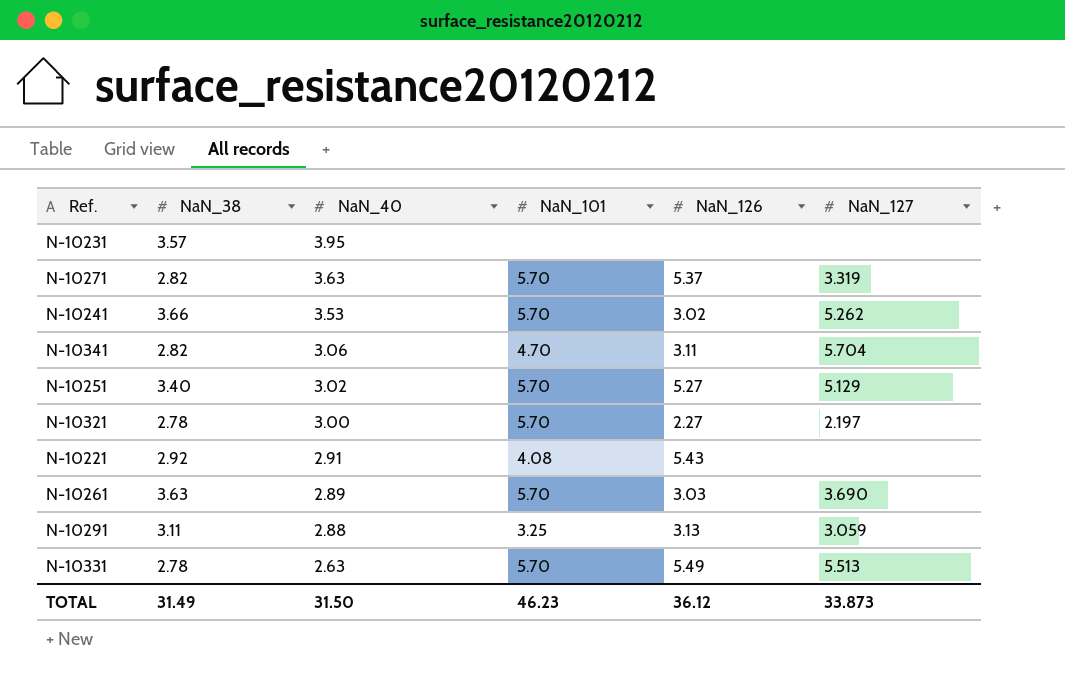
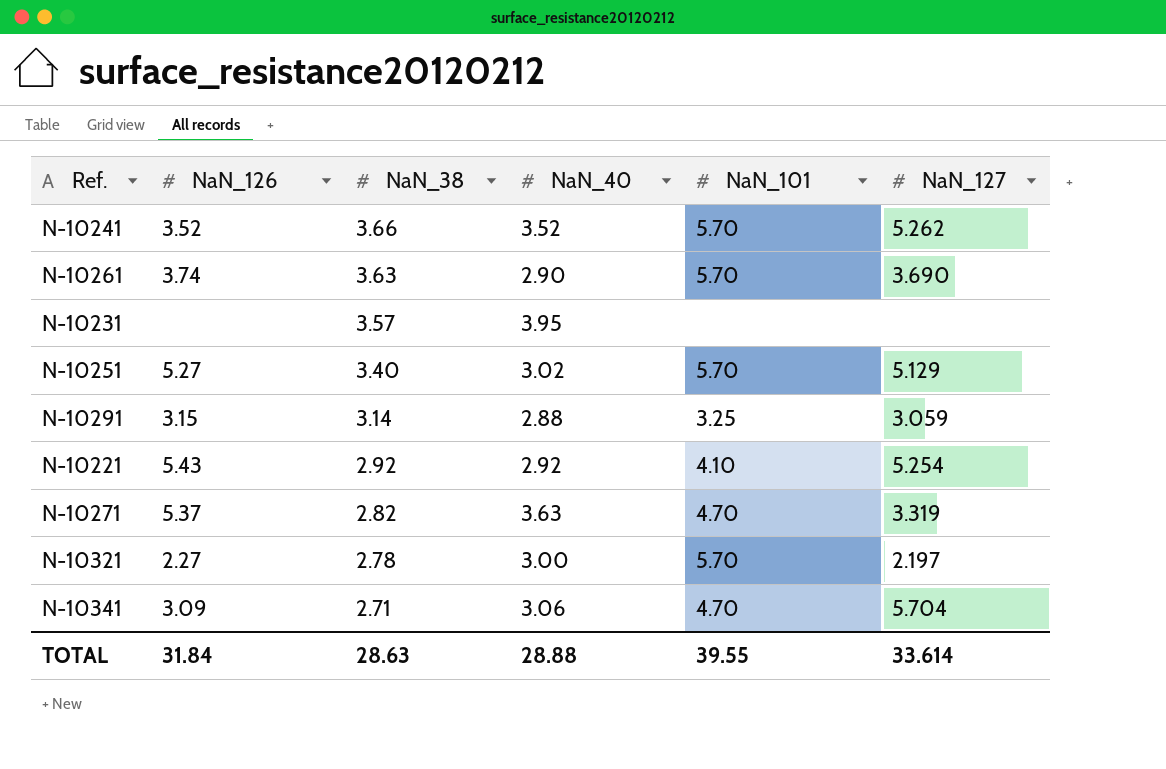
row order: NaN_40 descending -> NaN_38 descending
column NaN_126 | position: 5 -> 2
row N-10331: 2.78 | 2.63 | 5.70 | 5.49 | 5.513 -> none
N-10241 | NaN_126: 3.02 -> 3.52
N-10241 | NaN_40: 3.53 -> 3.52
N-10261 | NaN_126: 3.03 -> 3.74
N-10261 | NaN_40: 2.89 -> 2.90
N-10291 | NaN_126: 3.13 -> 3.15
N-10291 | NaN_38: 3.11 -> 3.14
N-10221 | NaN_40: 2.91 -> 2.92
N-10221 | NaN_101: 4.08 -> 4.10
N-10221 | NaN_127: none -> 5.254
N-10271 | NaN_101: 5.70 -> 4.70
N-10341 | NaN_126: 3.11 -> 3.09
N-10341 | NaN_38: 2.82 -> 2.71
TOTAL | NaN_126: 36.12 -> 31.84
TOTAL | NaN_38: 31.49 -> 28.63
TOTAL | NaN_40: 31.50 -> 28.88
TOTAL | NaN_101: 46.23 -> 39.55
TOTAL | NaN_127: 33.873 -> 33.614

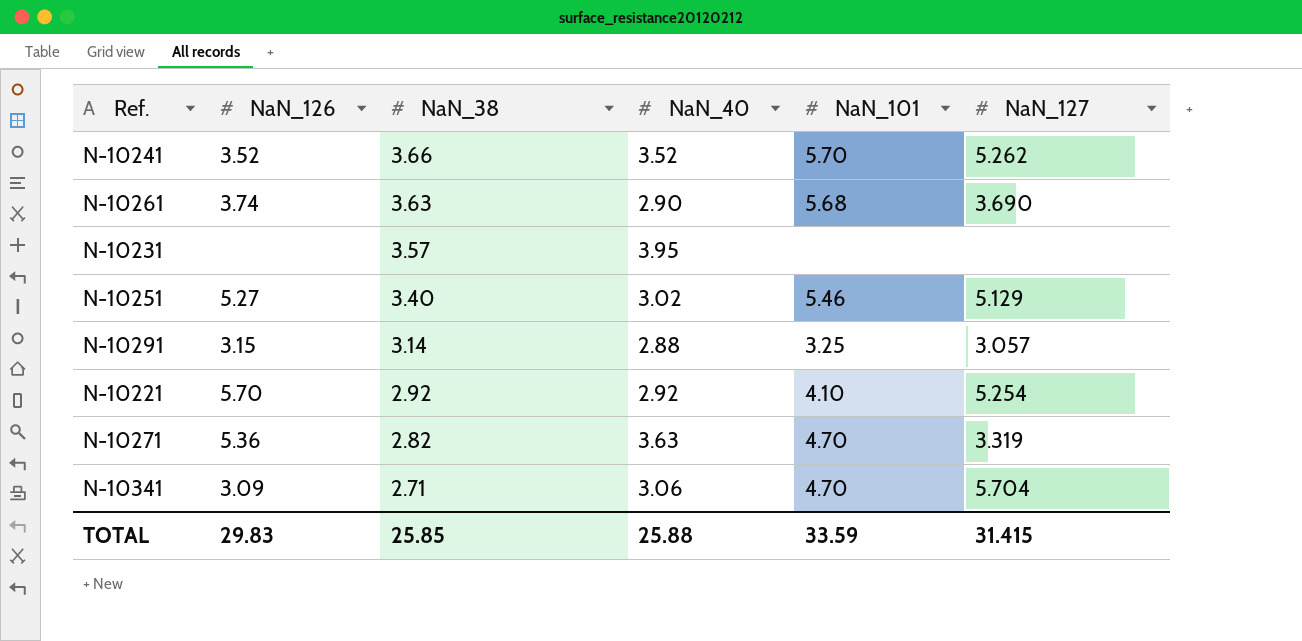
row N-10321: 2.27 | 2.78 | 3.00 | 5.70 | 2.197 -> none
N-10261 | NaN_101: 5.70 -> 5.68
N-10251 | NaN_101: 5.70 -> 5.46
N-10291 | NaN_127: 3.059 -> 3.057
N-10221 | NaN_126: 5.43 -> 5.70
N-10271 | NaN_126: 5.37 -> 5.36
TOTAL | NaN_126: 31.84 -> 29.83
TOTAL | NaN_38: 28.63 -> 25.85
TOTAL | NaN_40: 28.88 -> 25.88
TOTAL | NaN_101: 39.55 -> 33.59
TOTAL | NaN_127: 33.614 -> 31.415

